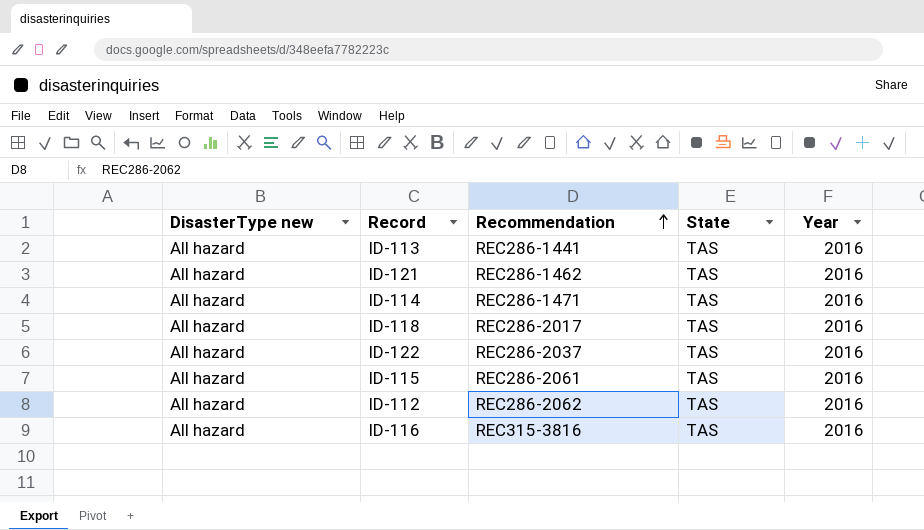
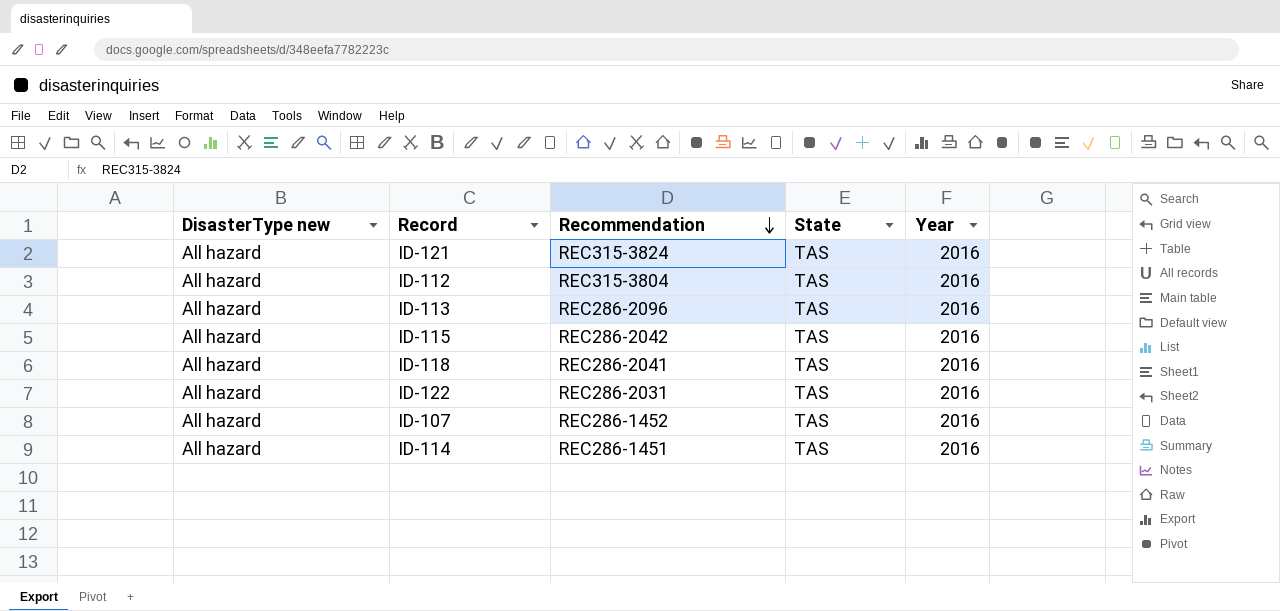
row order: Recommendation ascending -> Recommendation descending
row ID-116: All hazard | REC315-3816 | TAS | 2016 -> none
ID-121 | Recommendation: REC286-1462 -> REC315-3824
ID-112 | Recommendation: REC286-2062 -> REC315-3804
ID-113 | Recommendation: REC286-1441 -> REC286-2096
ID-115 | Recommendation: REC286-2061 -> REC286-2042
ID-118 | Recommendation: REC286-2017 -> REC286-2041
ID-122 | Recommendation: REC286-2037 -> REC286-2031
row ID-107: none -> All hazard | REC286-1452 | TAS | 2016
ID-114 | Recommendation: REC286-1471 -> REC286-1451

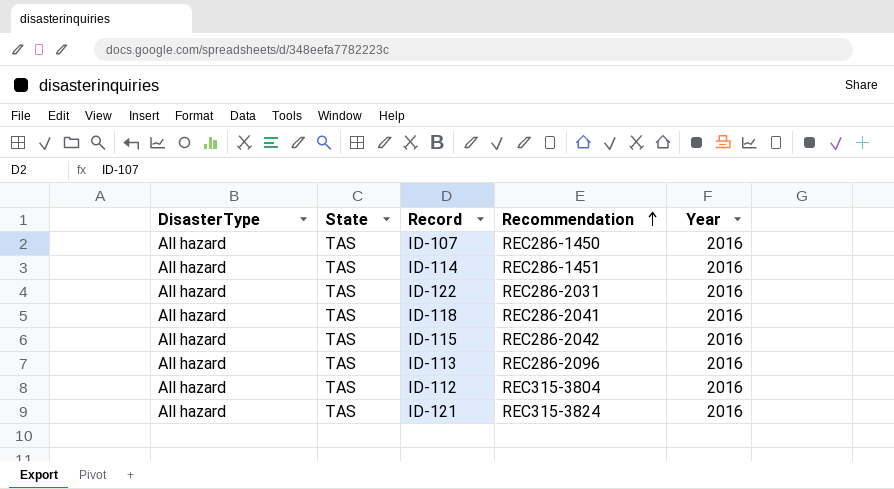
row order: Recommendation descending -> Recommendation ascending
column name: DisasterType new -> DisasterType
column State | position: 4 -> 2
ID-107 | Recommendation: REC286-1452 -> REC286-1450

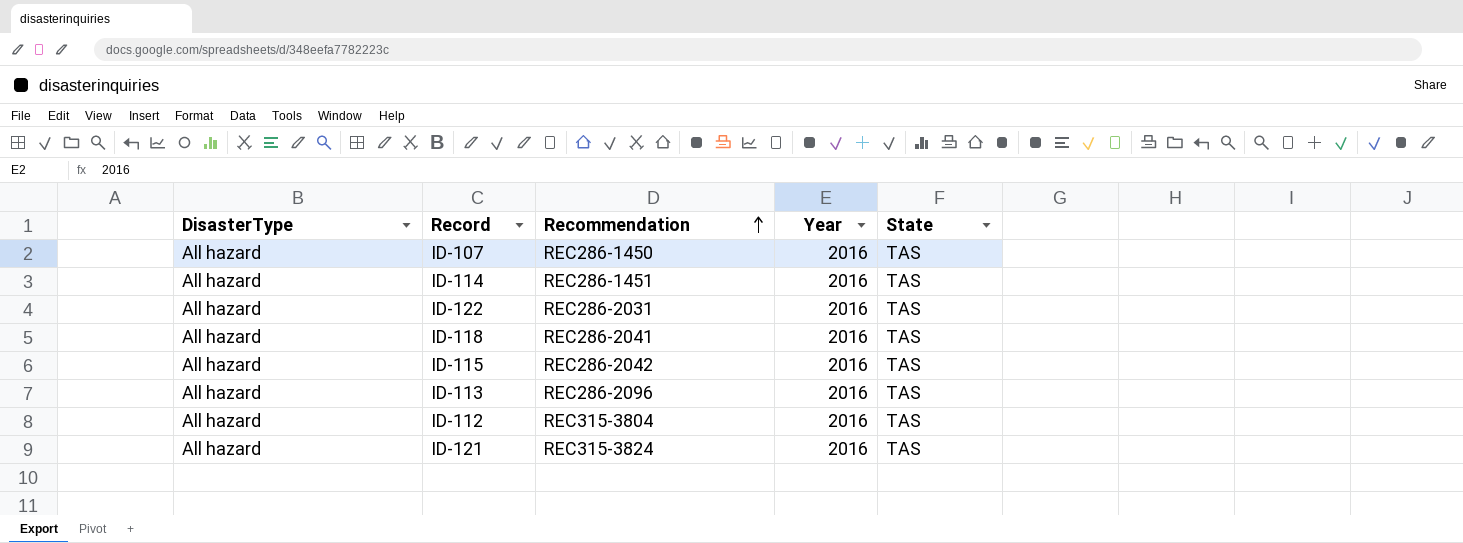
column State | position: 2 -> 5

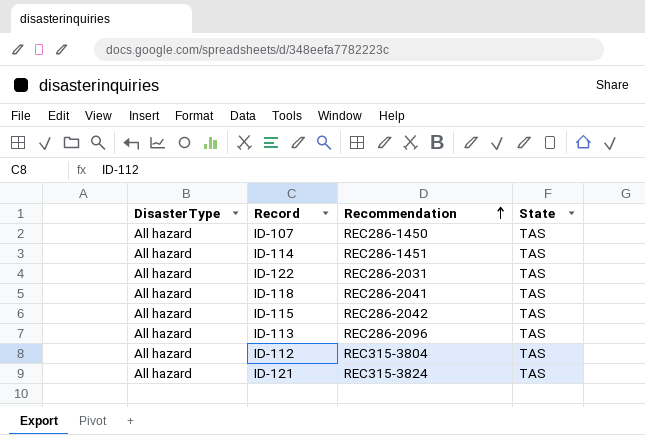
column Year | position: 4 -> none

